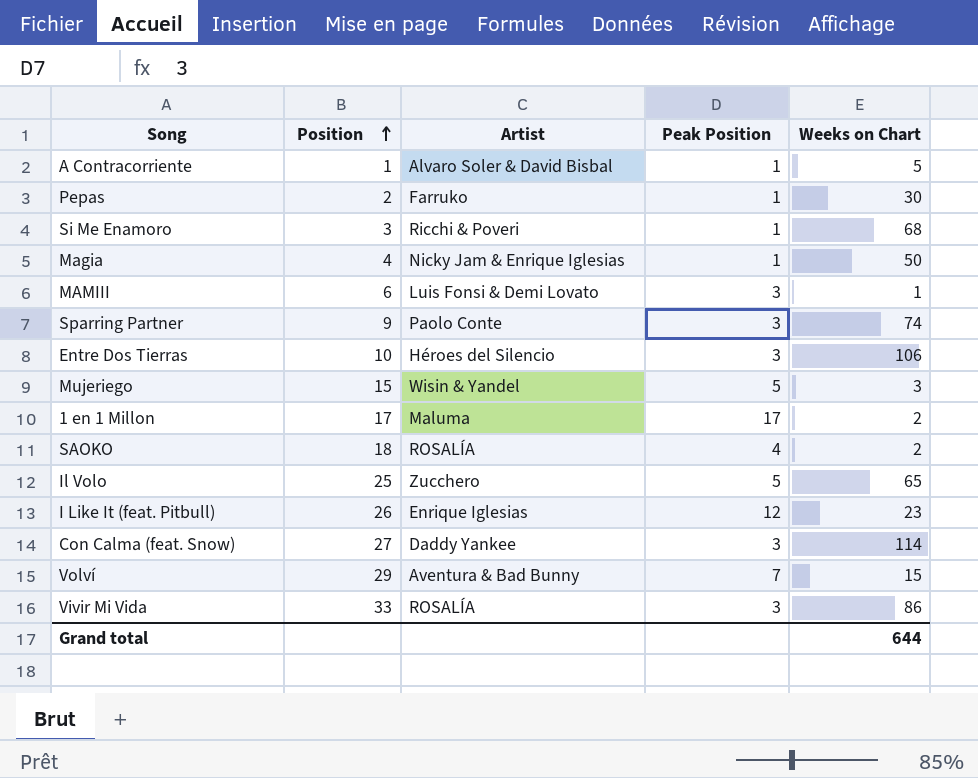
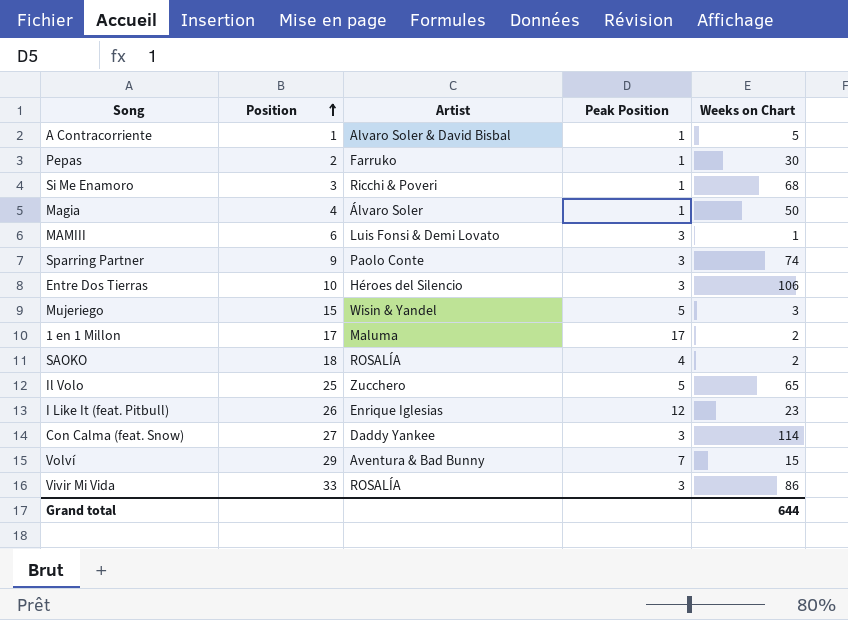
Magia | Artist: Nicky Jam & Enrique Iglesias -> Álvaro Soler

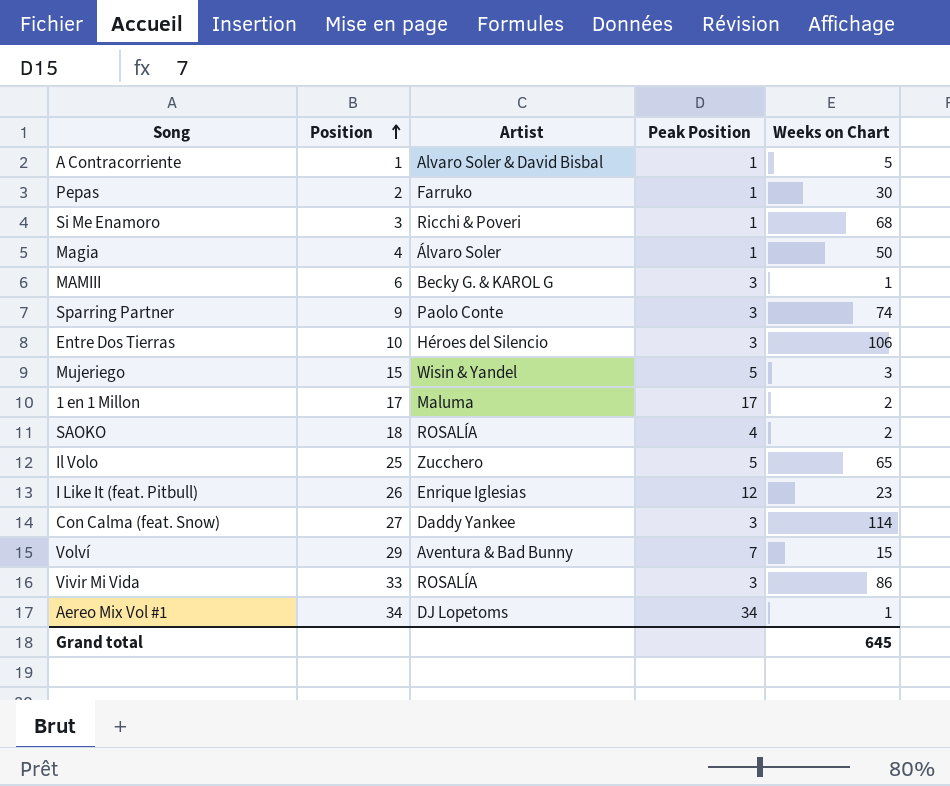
MAMIII | Artist: Luis Fonsi & Demi Lovato -> Becky G. & KAROL G
row Aereo Mix Vol #1: none -> 34 | DJ Lopetoms | 34 | 1
Grand total | Weeks on Chart: 644 -> 645

